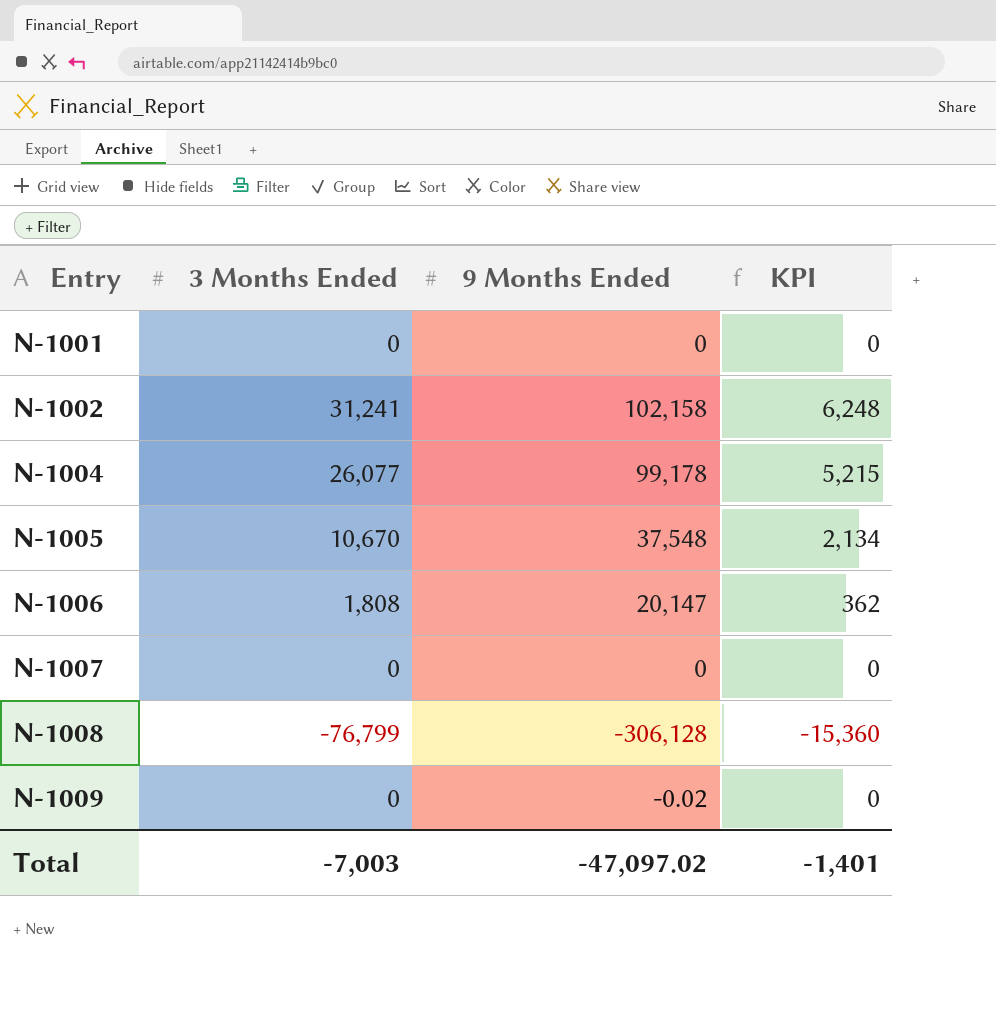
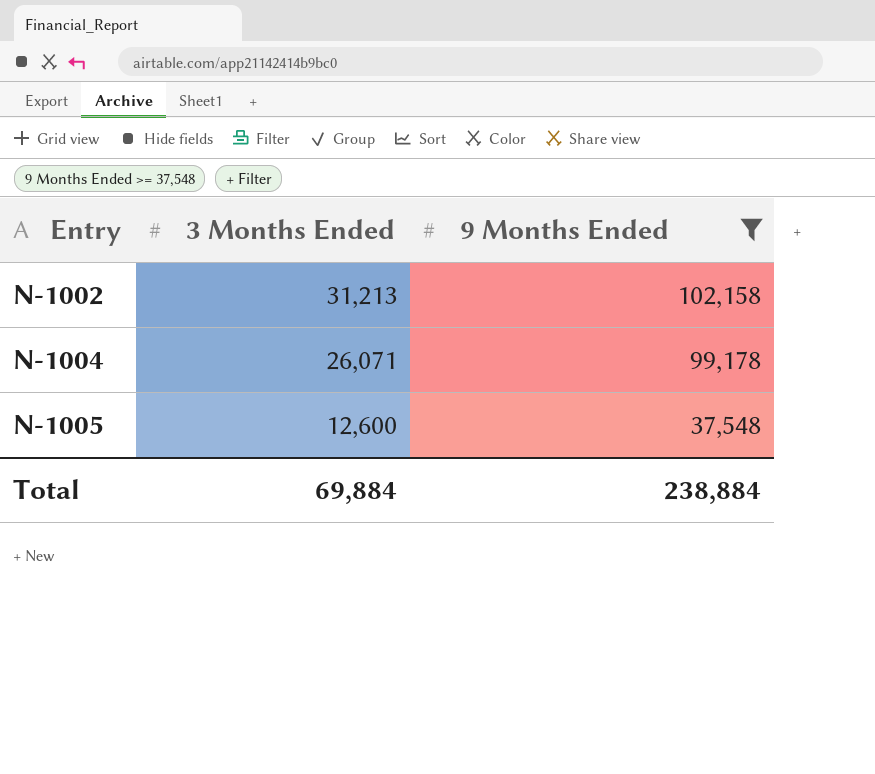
filter: none -> 9 Months Ended >= 37,548
column KPI | formula: [3 Months Ended] * 0.2 -> none
N-1002 | 3 Months Ended: 31,241 -> 31,213
N-1004 | 3 Months Ended: 26,077 -> 26,071
N-1005 | 3 Months Ended: 10,670 -> 12,600
Total | 3 Months Ended: -7,003 -> 69,884
Total | 9 Months Ended: -47,097.02 -> 238,884

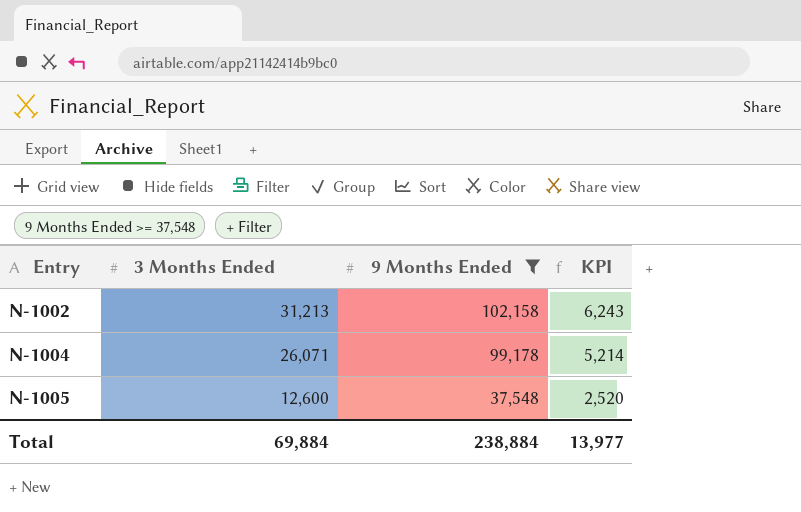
column KPI | formula: none -> [3 Months Ended] * 0.2

